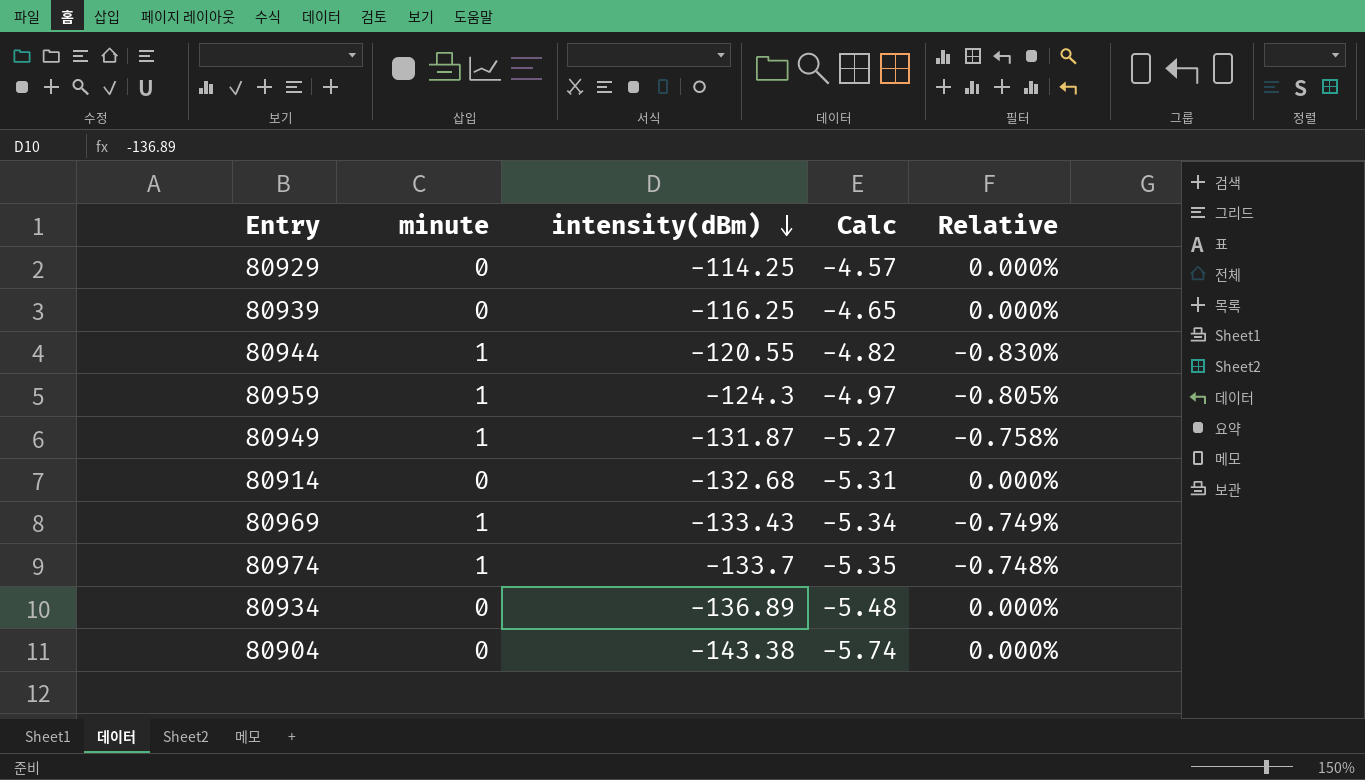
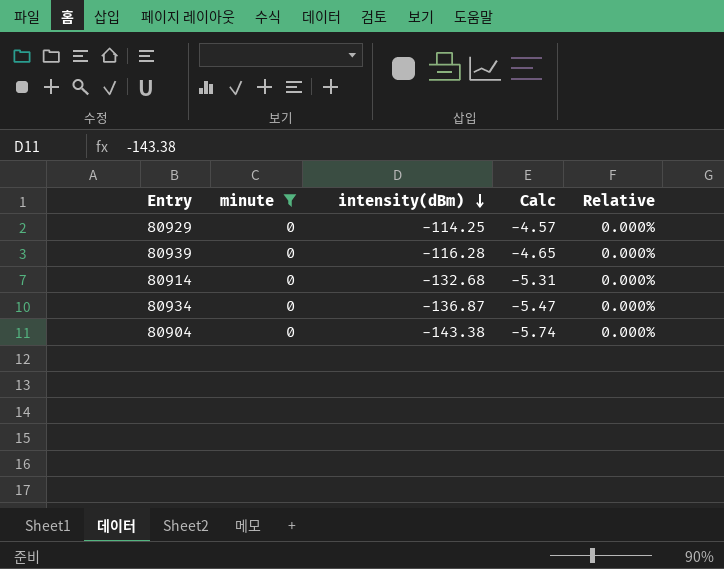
filter: none -> minute = 0
80939 | intensity(dBm): -116.25 -> -116.28
80934 | intensity(dBm): -136.89 -> -136.87
80934 | Calc: -5.48 -> -5.47

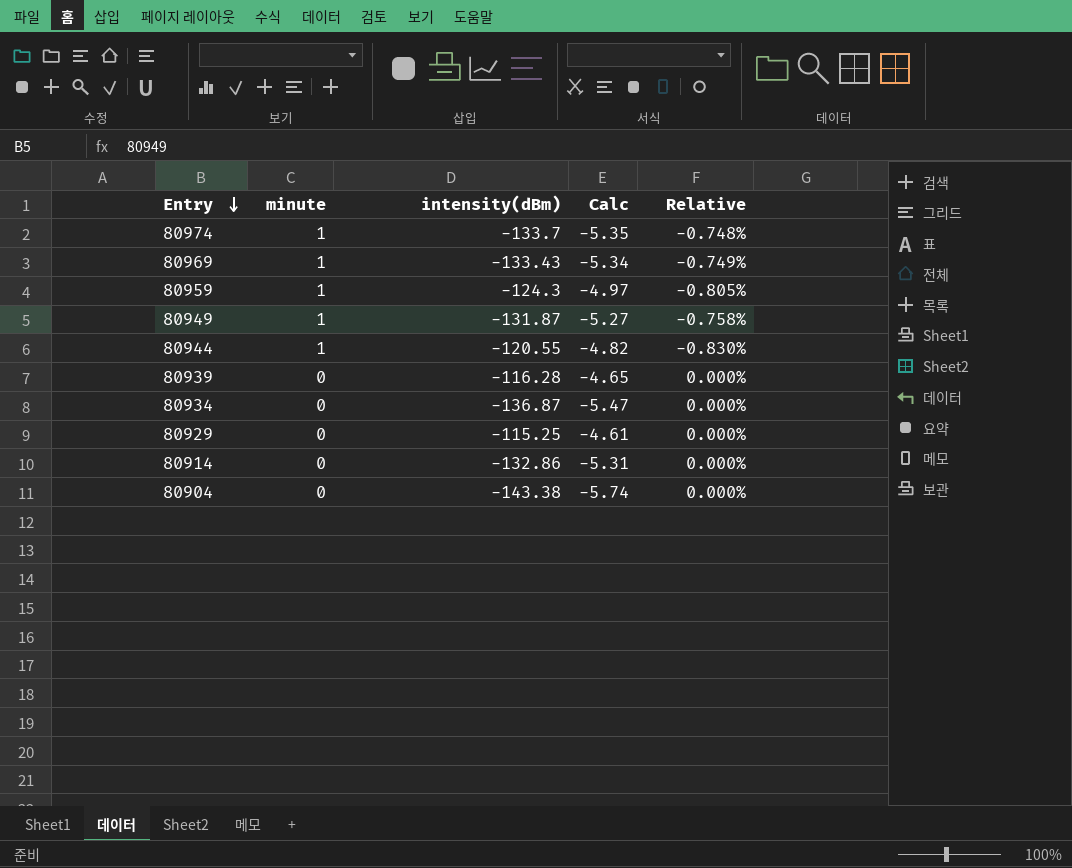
filter: minute = 0 -> none
row order: intensity(dBm) descending -> Entry descending
80929 | intensity(dBm): -114.25 -> -115.25
80929 | Calc: -4.57 -> -4.61
80914 | intensity(dBm): -132.68 -> -132.86

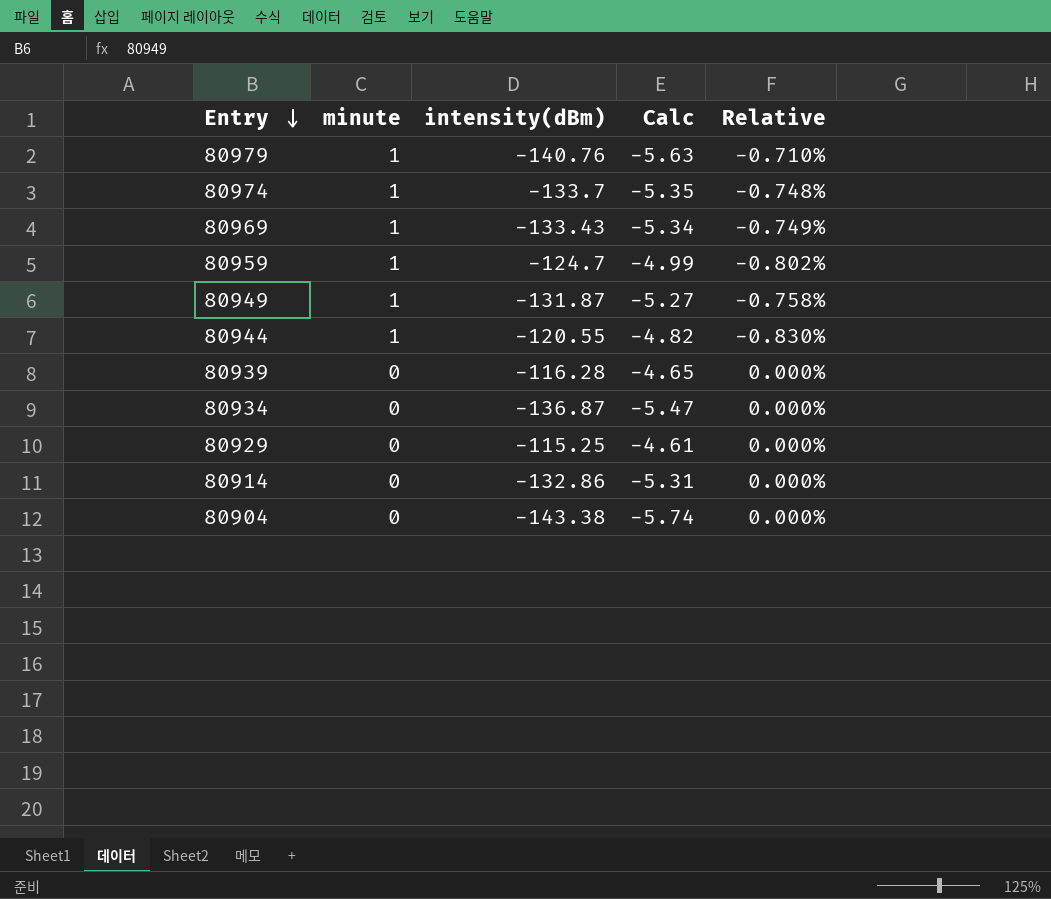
row 80979: none -> 1 | -140.76 | -5.63 | -0.710%
80959 | intensity(dBm): -124.3 -> -124.7
80959 | Calc: -4.97 -> -4.99
80959 | Relative: -0.805% -> -0.802%

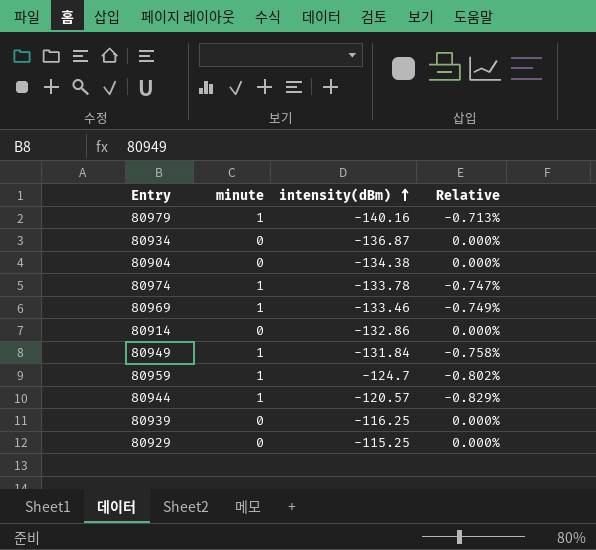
row order: Entry descending -> intensity(dBm) ascending
column Calc | formula: [intensity(dBm)] * 0.04 -> none
80979 | intensity(dBm): -140.76 -> -140.16
80979 | Relative: -0.710% -> -0.713%
80904 | intensity(dBm): -143.38 -> -134.38
80974 | intensity(dBm): -133.7 -> -133.78
80974 | Relative: -0.748% -> -0.747%
80969 | intensity(dBm): -133.43 -> -133.46
80949 | intensity(dBm): -131.87 -> -131.84
80944 | intensity(dBm): -120.55 -> -120.57
80944 | Relative: -0.830% -> -0.829%
80939 | intensity(dBm): -116.28 -> -116.25

